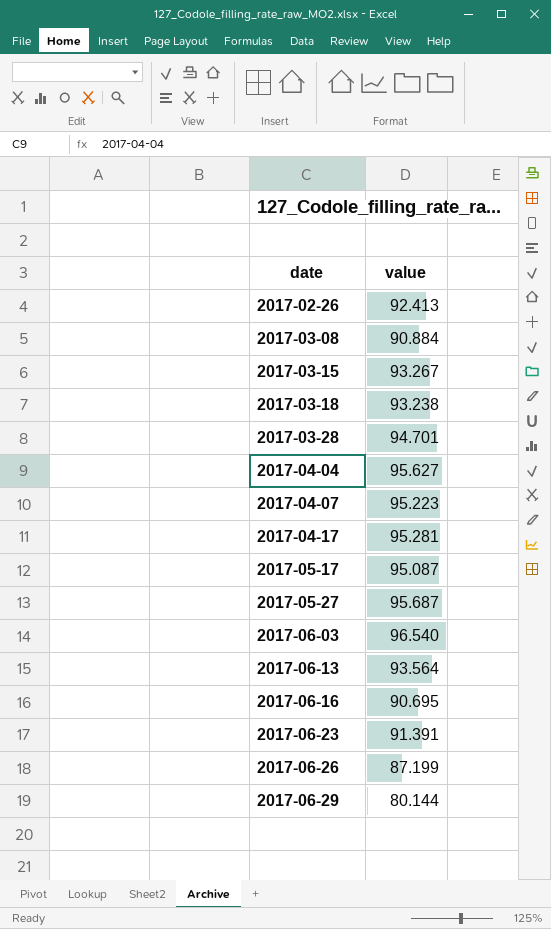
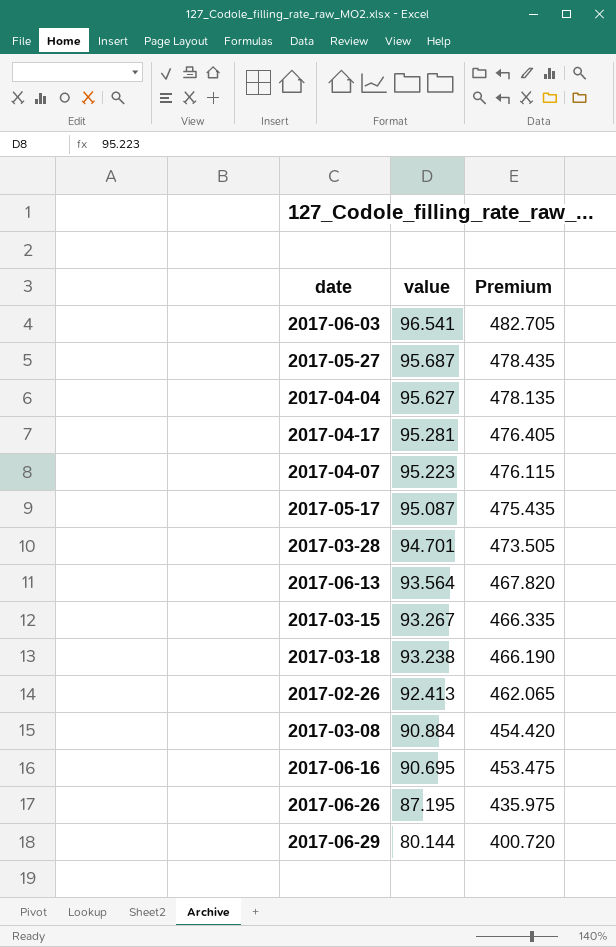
row order: date ascending -> value descending
column Premium | formula: none -> [value] * 5
row 2017-06-23: 91.391 -> none
2017-06-03 | value: 96.540 -> 96.541
2017-06-26 | value: 87.199 -> 87.195

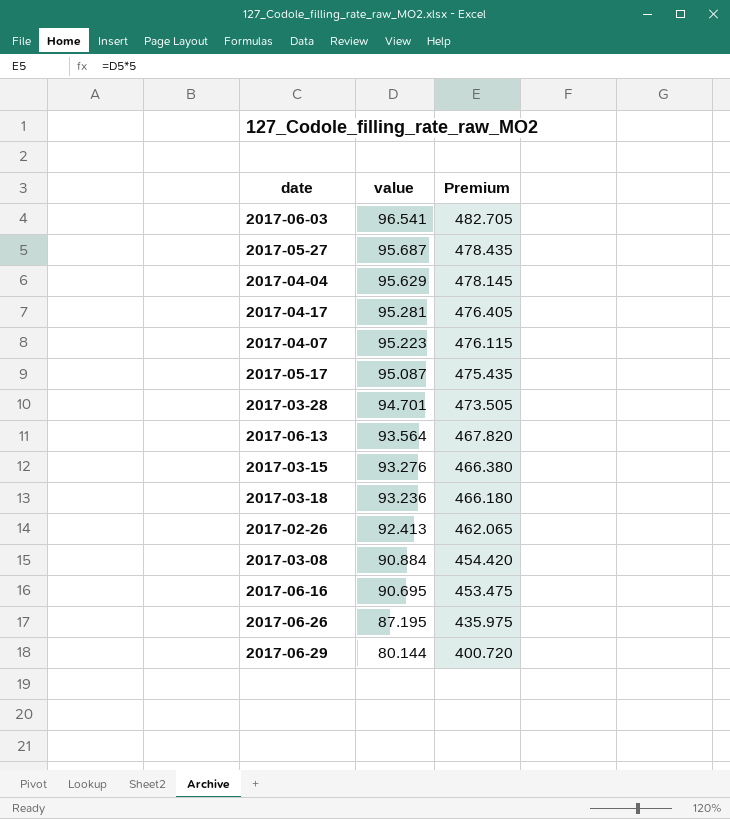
2017-04-04 | value: 95.627 -> 95.629
2017-04-04 | Premium: 478.135 -> 478.145
2017-03-15 | value: 93.267 -> 93.276
2017-03-15 | Premium: 466.335 -> 466.380
2017-03-18 | value: 93.238 -> 93.236
2017-03-18 | Premium: 466.190 -> 466.180

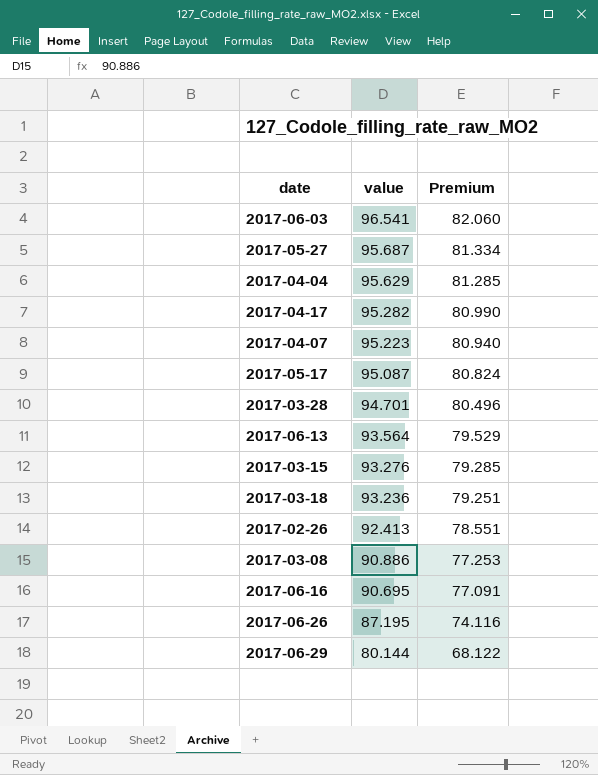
column Premium | formula: [value] * 5 -> [value] * 0.85
2017-04-17 | value: 95.281 -> 95.282
2017-03-08 | value: 90.884 -> 90.886

